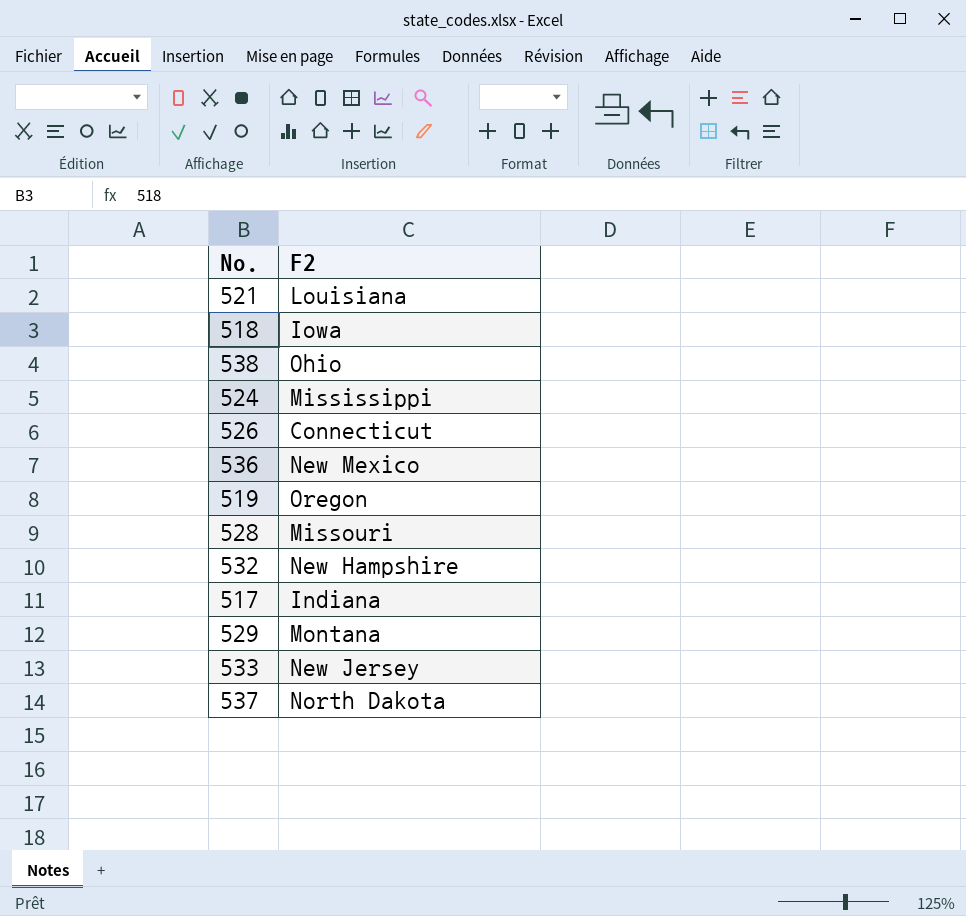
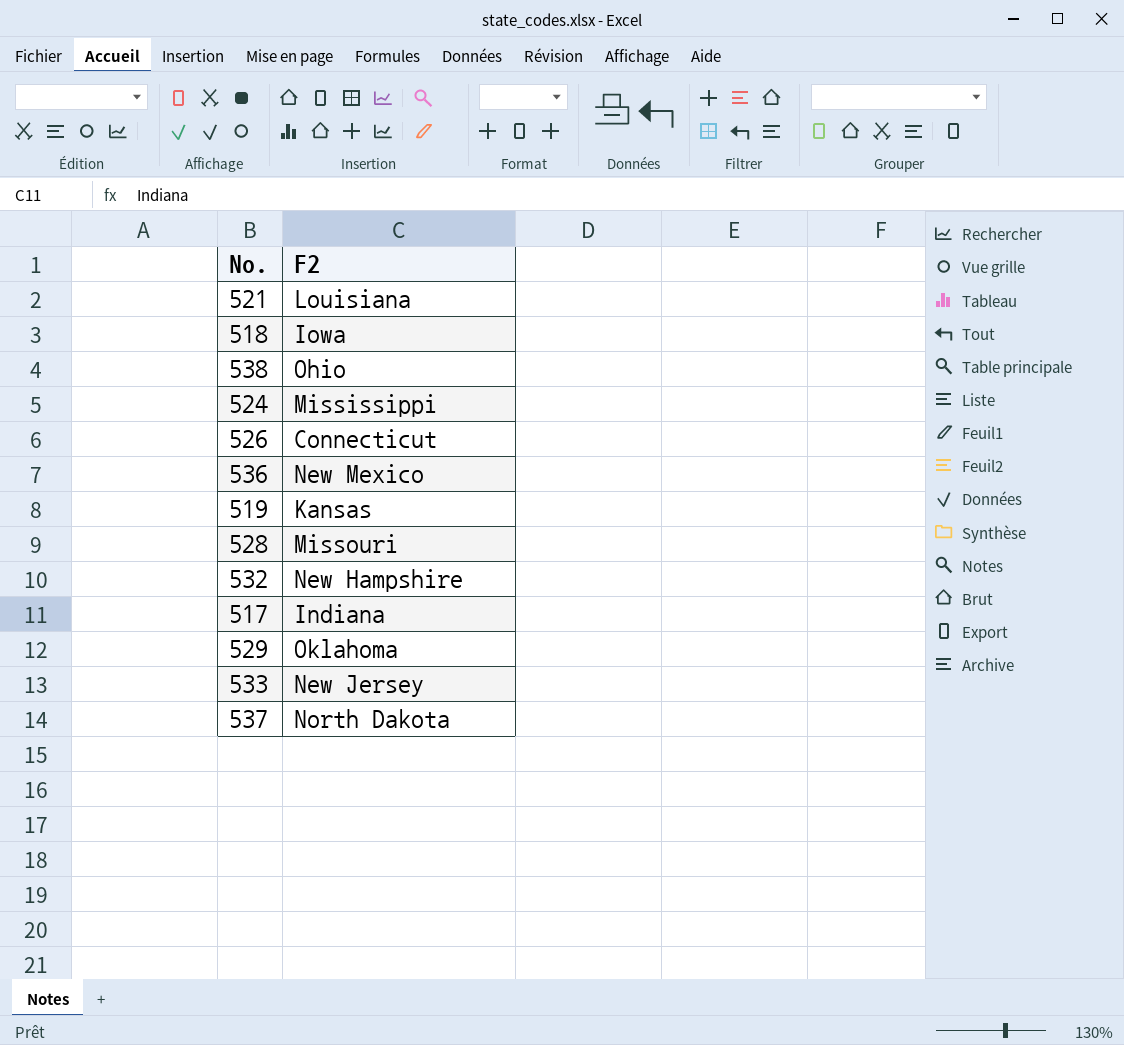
519 | F2: Oregon -> Kansas
529 | F2: Montana -> Oklahoma

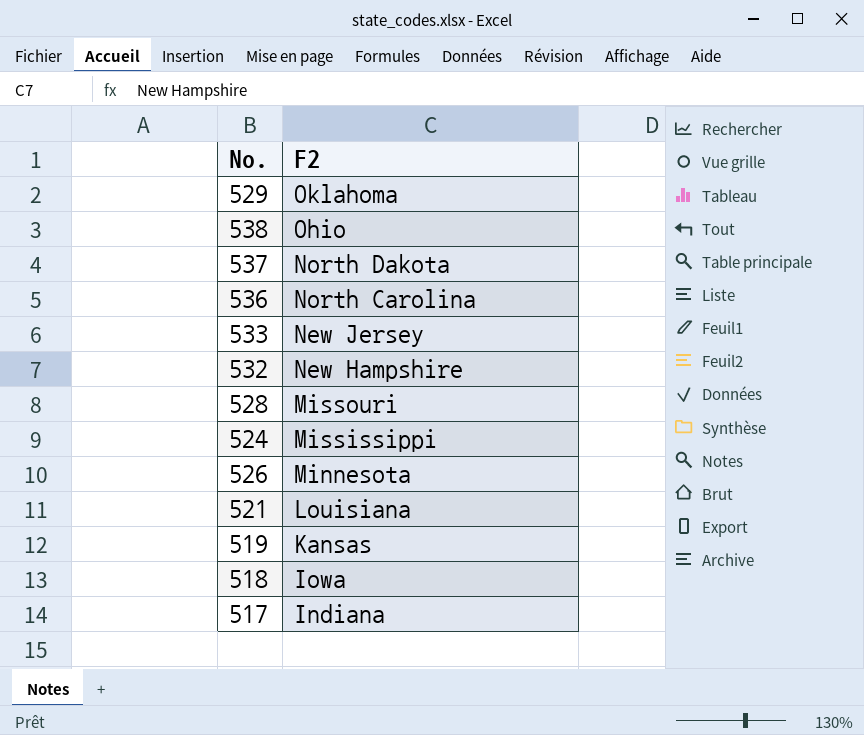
row order: none -> F2 descending
536 | F2: New Mexico -> North Carolina
526 | F2: Connecticut -> Minnesota

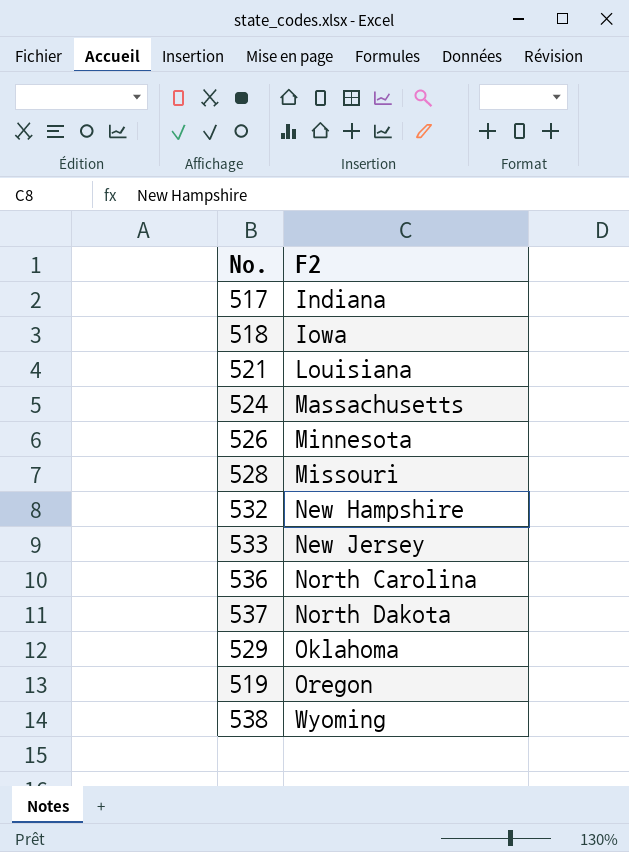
row order: F2 descending -> F2 ascending
524 | F2: Mississippi -> Massachusetts
519 | F2: Kansas -> Oregon
538 | F2: Ohio -> Wyoming

